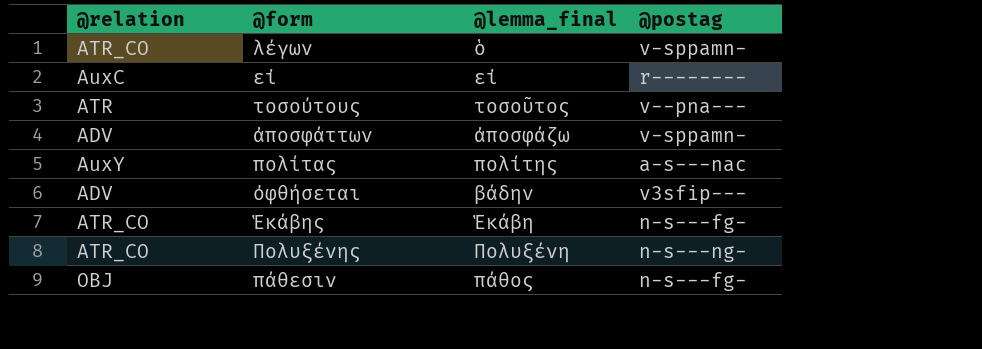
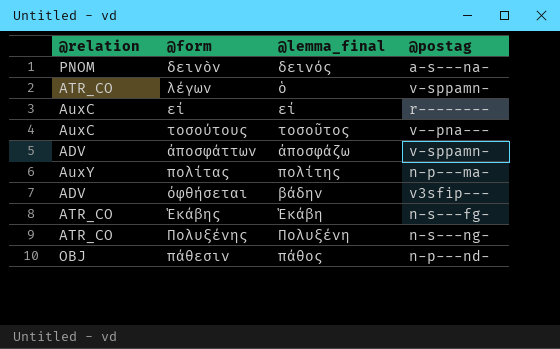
row δεινὸν: none -> PNOM | δεινός | a-s---na-
τοσούτους | @relation: ATR -> AuxC
πολίτας | @postag: a-s---nac -> n-p---ma-
πάθεσιν | @postag: n-s---fg- -> n-p---nd-

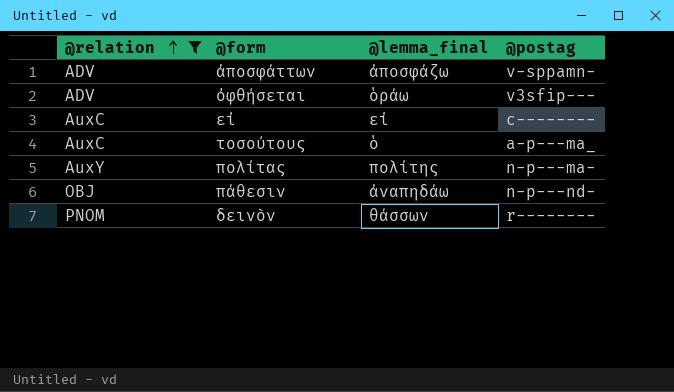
filter: none -> @relation != ATR_CO
row order: none -> @relation ascending
ὀφθήσεται | @lemma_final: βάδην -> ὁράω
εἰ | @postag: r-------- -> c--------
τοσούτους | @lemma_final: τοσοῦτος -> ὁ
τοσούτους | @postag: v--pna--- -> a-p---ma_
πάθεσιν | @lemma_final: πάθος -> ἀναπηδάω
δεινὸν | @lemma_final: δεινός -> θάσσων
δεινὸν | @postag: a-s---na- -> r--------

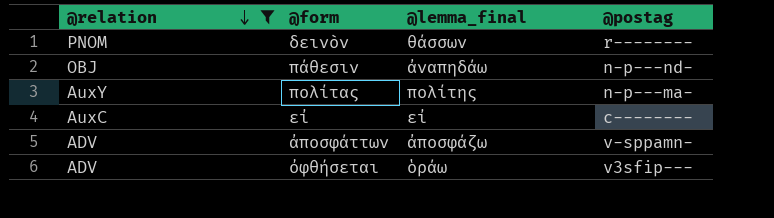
row order: @relation ascending -> @relation descending
row τοσούτους: AuxC | ὁ | a-p---ma_ -> none

